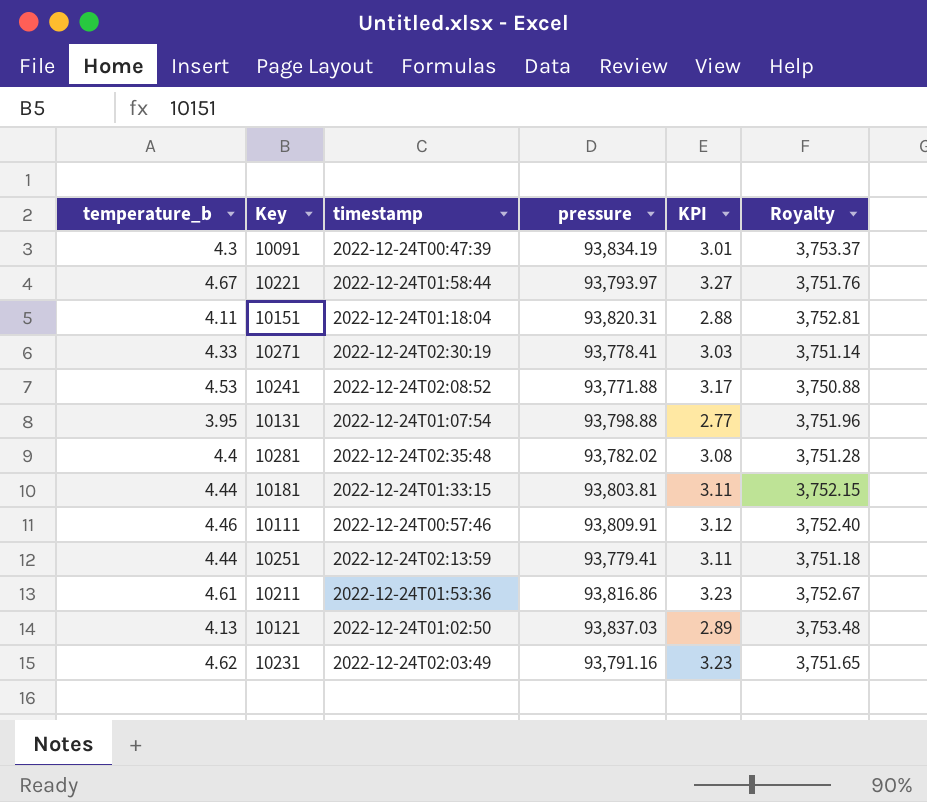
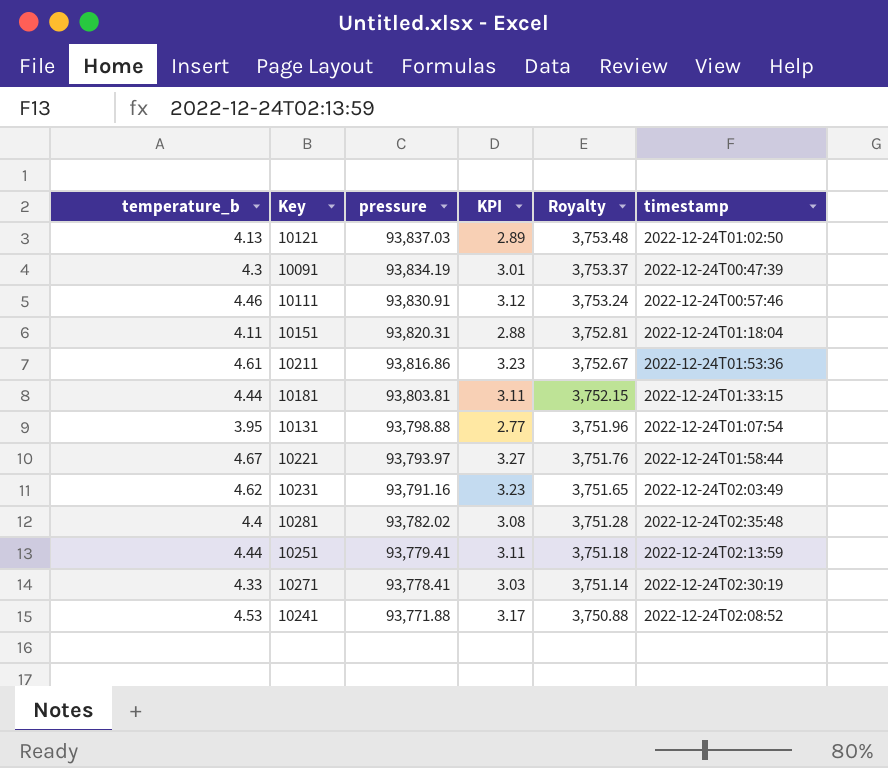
row order: none -> pressure descending
column timestamp | position: 3 -> 6
10111 | pressure: 93,809.91 -> 93,830.91
10111 | Royalty: 3,752.40 -> 3,753.24

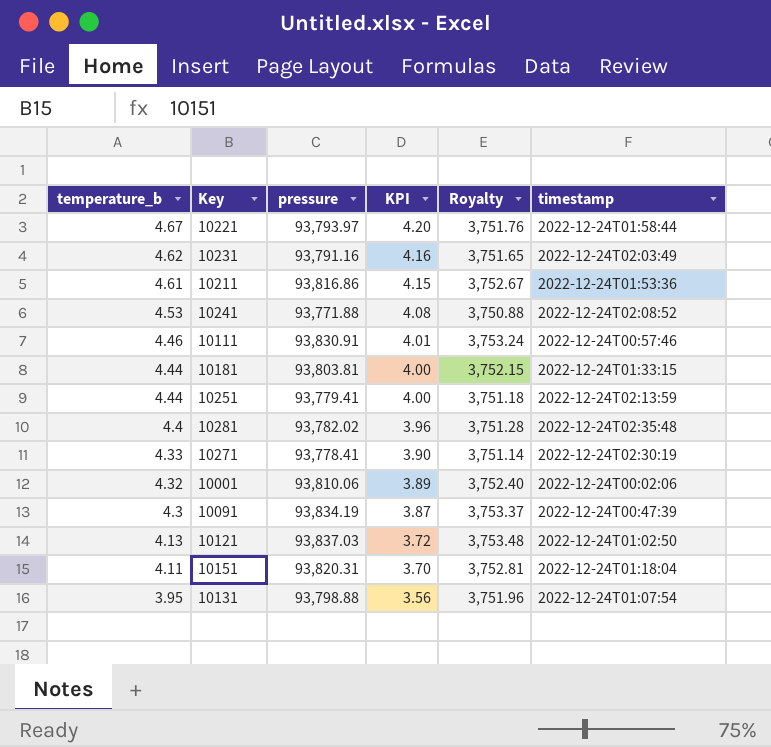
row order: pressure descending -> temperature_b descending
column KPI | formula: [temperature_b] * 0.7 -> [temperature_b] * 0.9
row 10001: none -> 4.32 | 93,810.06 | 3.89 | 3,752.40 | 2022-12-24T00:02:06

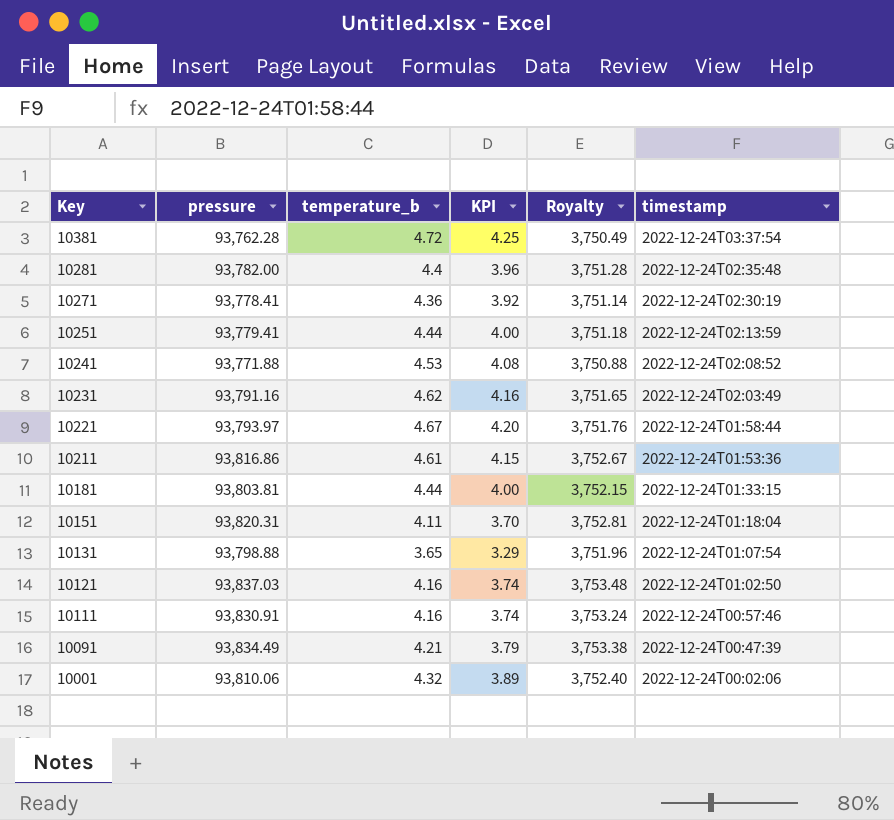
row order: temperature_b descending -> Key descending
column temperature_b | position: 1 -> 3
row 10381: none -> 93,762.28 | 4.72 | 4.25 | 3,750.49 | 2022-12-24T03:37:54
10281 | pressure: 93,782.02 -> 93,782.00
10271 | temperature_b: 4.33 -> 4.36
10271 | KPI: 3.90 -> 3.92
10131 | temperature_b: 3.95 -> 3.65
10131 | KPI: 3.56 -> 3.29
10121 | temperature_b: 4.13 -> 4.16
10121 | KPI: 3.72 -> 3.74
10111 | temperature_b: 4.46 -> 4.16
10111 | KPI: 4.01 -> 3.74
10091 | pressure: 93,834.19 -> 93,834.49
10091 | temperature_b: 4.3 -> 4.21
10091 | KPI: 3.87 -> 3.79
10091 | Royalty: 3,753.37 -> 3,753.38

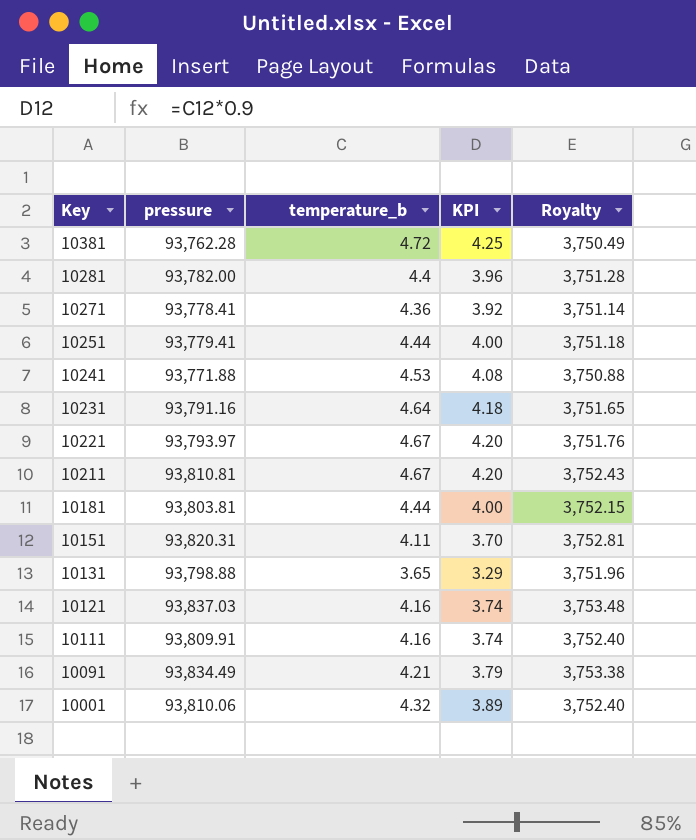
column timestamp | position: 6 -> none
10231 | temperature_b: 4.62 -> 4.64
10231 | KPI: 4.16 -> 4.18
10211 | pressure: 93,816.86 -> 93,810.81
10211 | temperature_b: 4.61 -> 4.67
10211 | KPI: 4.15 -> 4.20
10211 | Royalty: 3,752.67 -> 3,752.43
10111 | pressure: 93,830.91 -> 93,809.91
10111 | Royalty: 3,753.24 -> 3,752.40

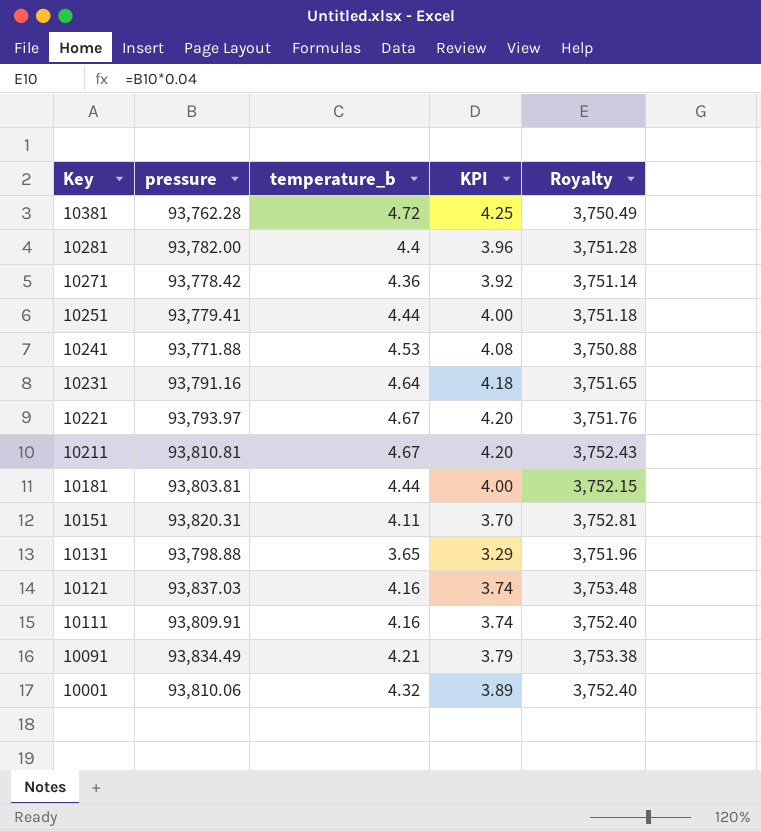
10271 | pressure: 93,778.41 -> 93,778.42

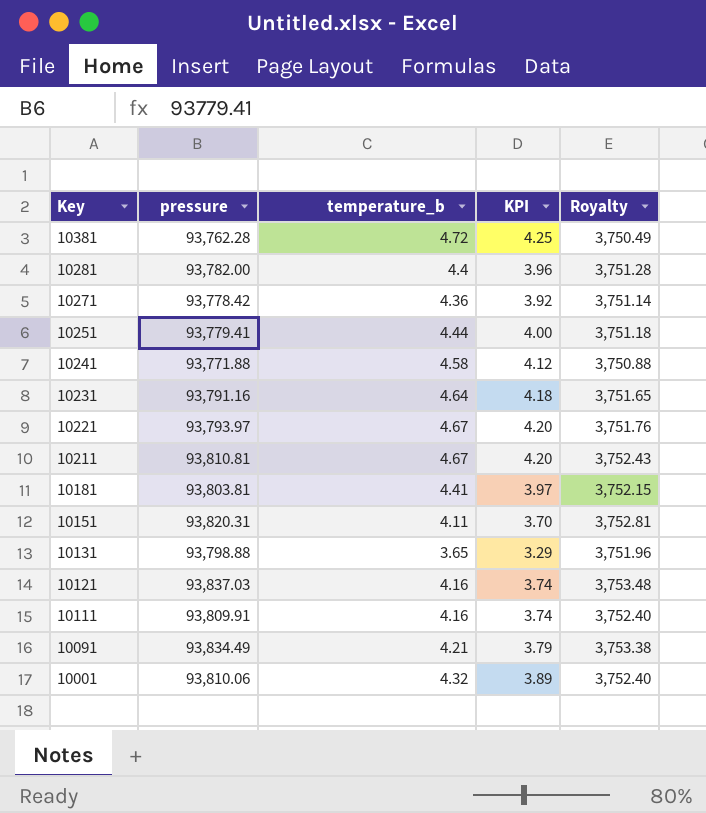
10241 | temperature_b: 4.53 -> 4.58
10241 | KPI: 4.08 -> 4.12
10181 | temperature_b: 4.44 -> 4.41
10181 | KPI: 4.00 -> 3.97

